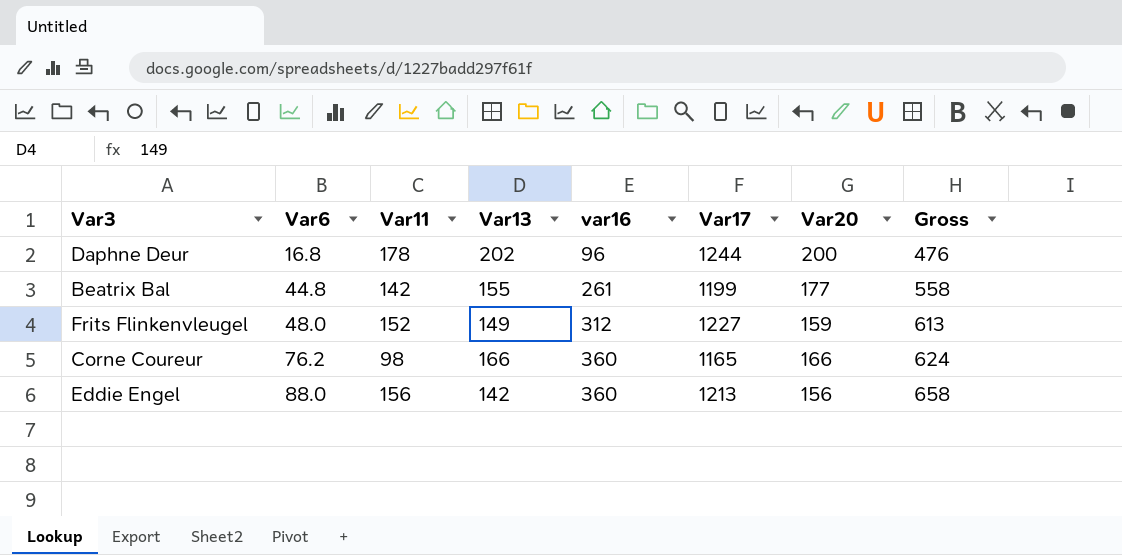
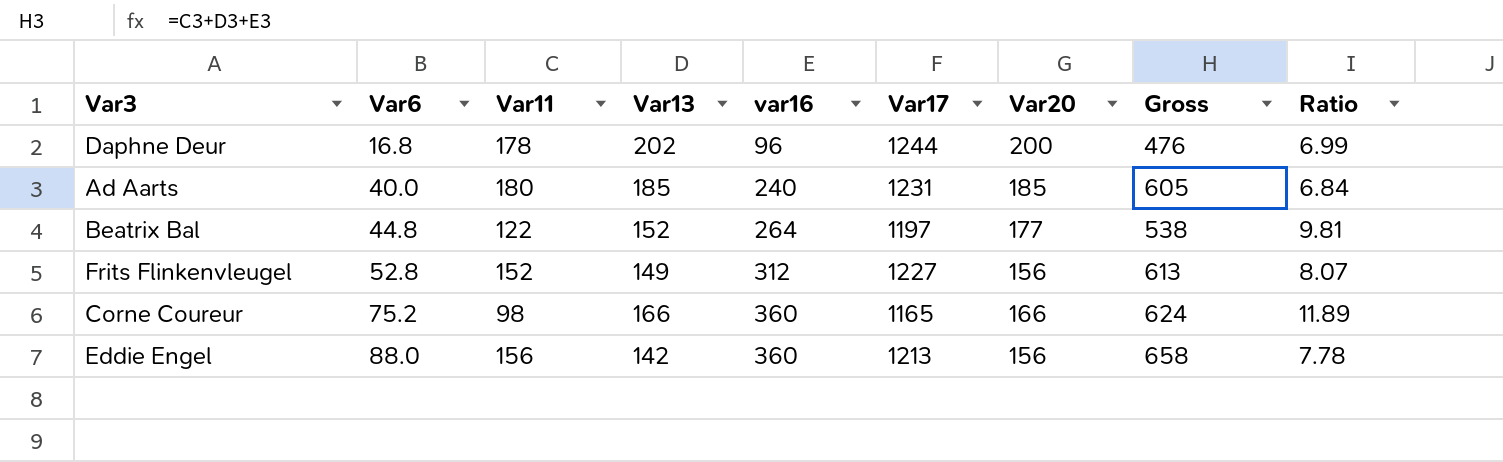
column Ratio | formula: none -> [Var17] / [Var11]
row Ad Aarts: none -> 40.0 | 180 | 185 | 240 | 1231 | 185 | 605 | 6.84
Beatrix Bal | Var11: 142 -> 122
Beatrix Bal | Var13: 155 -> 152
Beatrix Bal | var16: 261 -> 264
Beatrix Bal | Var17: 1199 -> 1197
Beatrix Bal | Gross: 558 -> 538
Frits Flinkenvleugel | Var6: 48.0 -> 52.8
Frits Flinkenvleugel | Var20: 159 -> 156
Corne Coureur | Var6: 76.2 -> 75.2

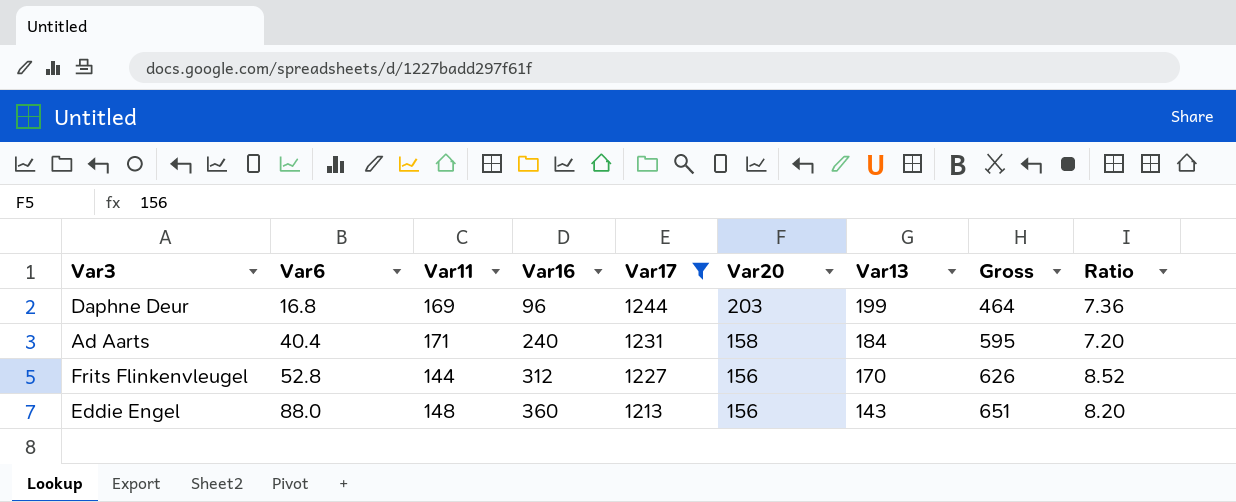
filter: none -> Var17 >= 1213
column name: var16 -> Var16
column Var13 | position: 4 -> 7
Daphne Deur | Var11: 178 -> 169
Daphne Deur | Var20: 200 -> 203
Daphne Deur | Var13: 202 -> 199
Daphne Deur | Gross: 476 -> 464
Daphne Deur | Ratio: 6.99 -> 7.36
Ad Aarts | Var6: 40.0 -> 40.4
Ad Aarts | Var11: 180 -> 171
Ad Aarts | Var20: 185 -> 158
Ad Aarts | Var13: 185 -> 184
Ad Aarts | Gross: 605 -> 595
Ad Aarts | Ratio: 6.84 -> 7.20
Frits Flinkenvleugel | Var11: 152 -> 144
Frits Flinkenvleugel | Var13: 149 -> 170
Frits Flinkenvleugel | Gross: 613 -> 626
Frits Flinkenvleugel | Ratio: 8.07 -> 8.52
Eddie Engel | Var11: 156 -> 148
Eddie Engel | Var13: 142 -> 143
Eddie Engel | Gross: 658 -> 651
Eddie Engel | Ratio: 7.78 -> 8.20

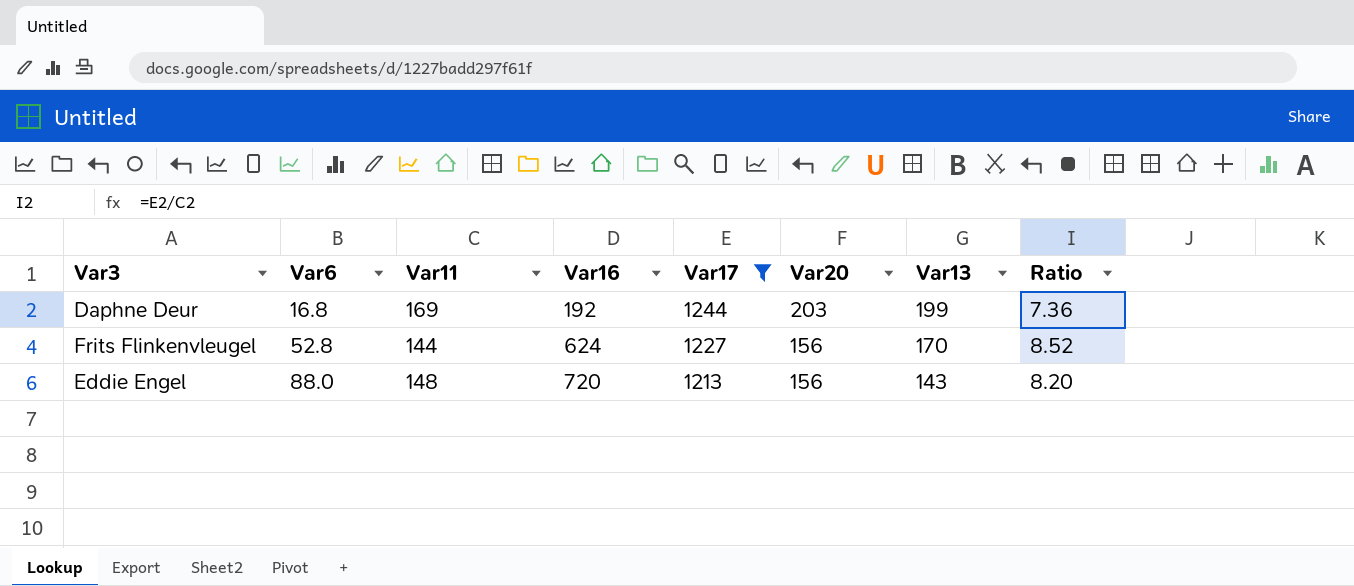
column Gross | formula: [Var11] + [Var16] + [Var13] -> none
row Ad Aarts: 40.4 | 171 | 240 | 1231 | 158 | 184 | 595 | 7.20 -> none
Daphne Deur | Var16: 96 -> 192
Frits Flinkenvleugel | Var16: 312 -> 624
Eddie Engel | Var16: 360 -> 720

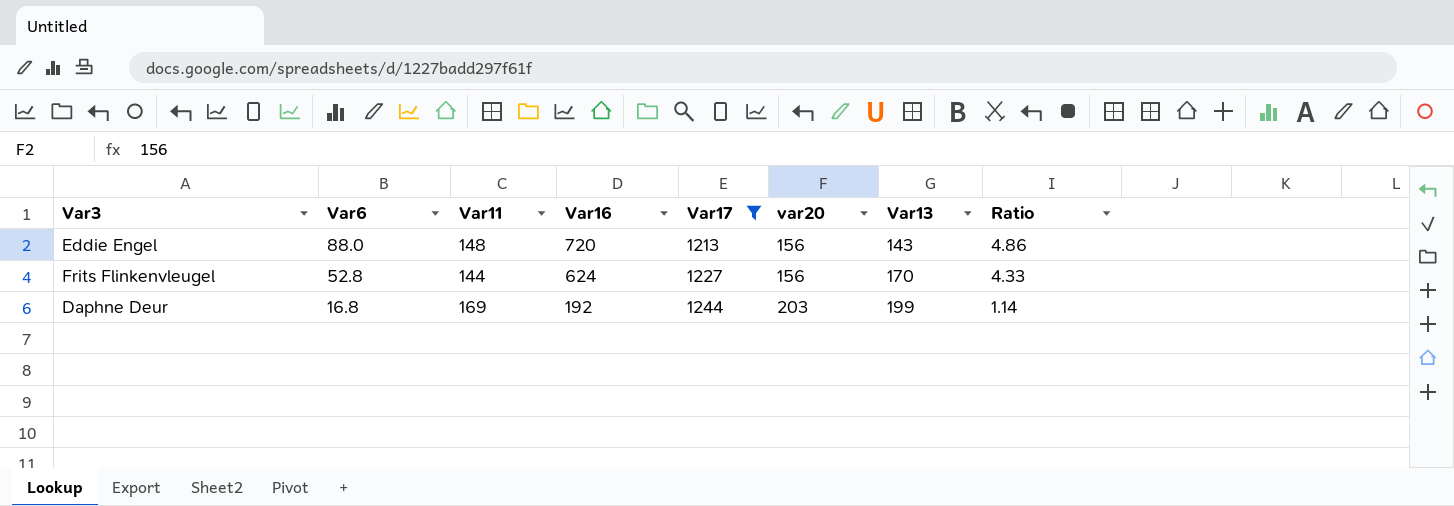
row order: Var6 ascending -> Var6 descending
column name: Var20 -> var20
column Ratio | formula: [Var17] / [Var11] -> [Var16] / [Var11]

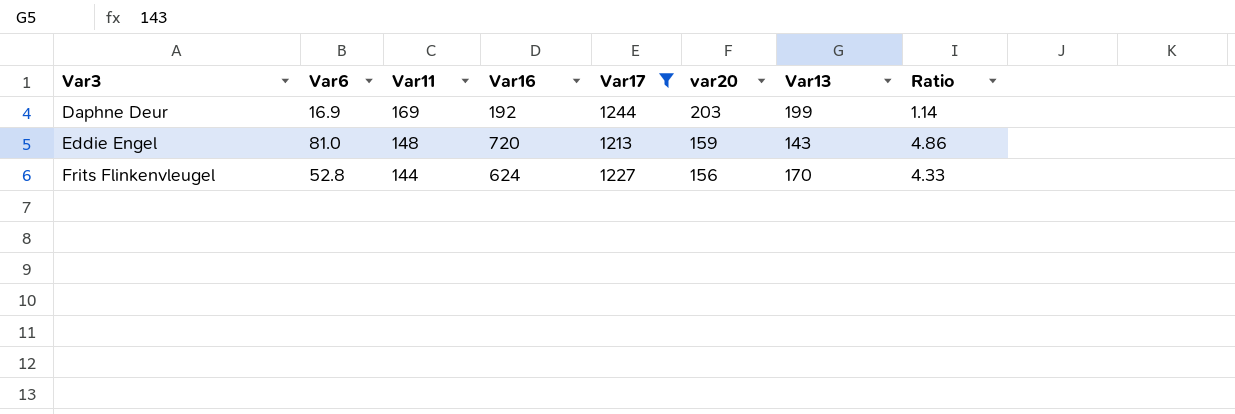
row order: Var6 descending -> Var3 ascending
Daphne Deur | Var6: 16.8 -> 16.9
Eddie Engel | Var6: 88.0 -> 81.0
Eddie Engel | var20: 156 -> 159

